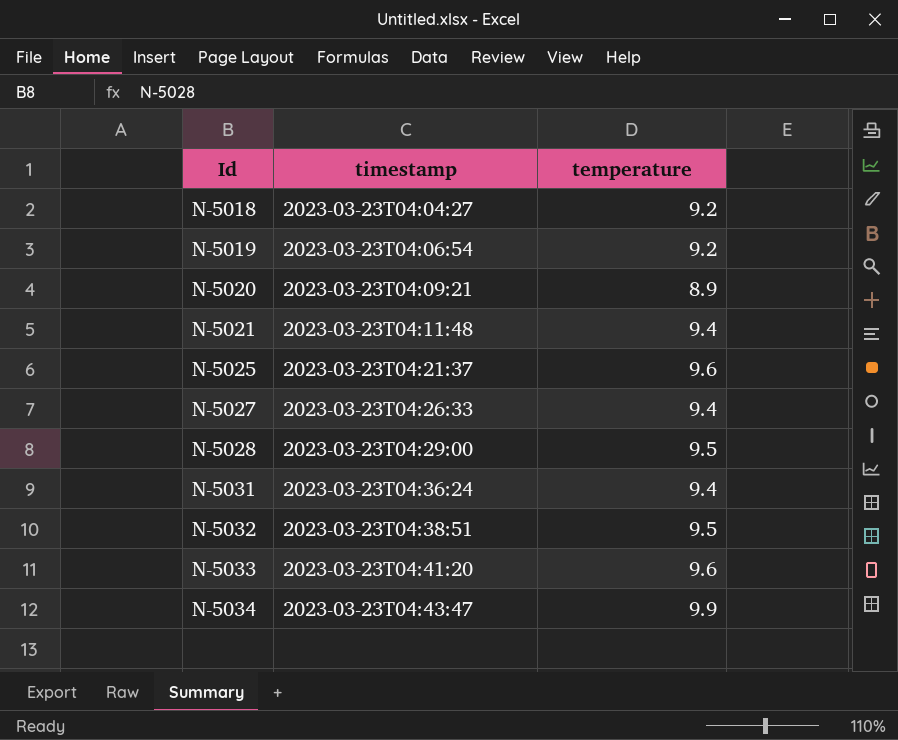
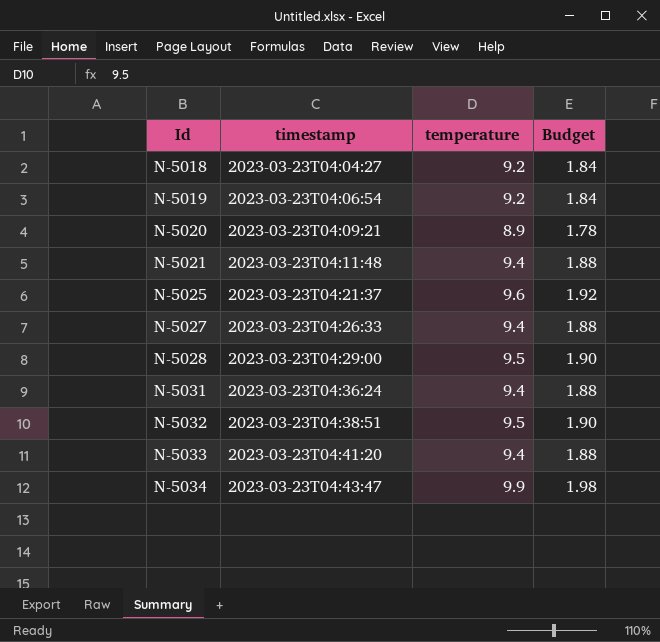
column Budget | formula: none -> [temperature] * 0.2
N-5033 | temperature: 9.6 -> 9.4

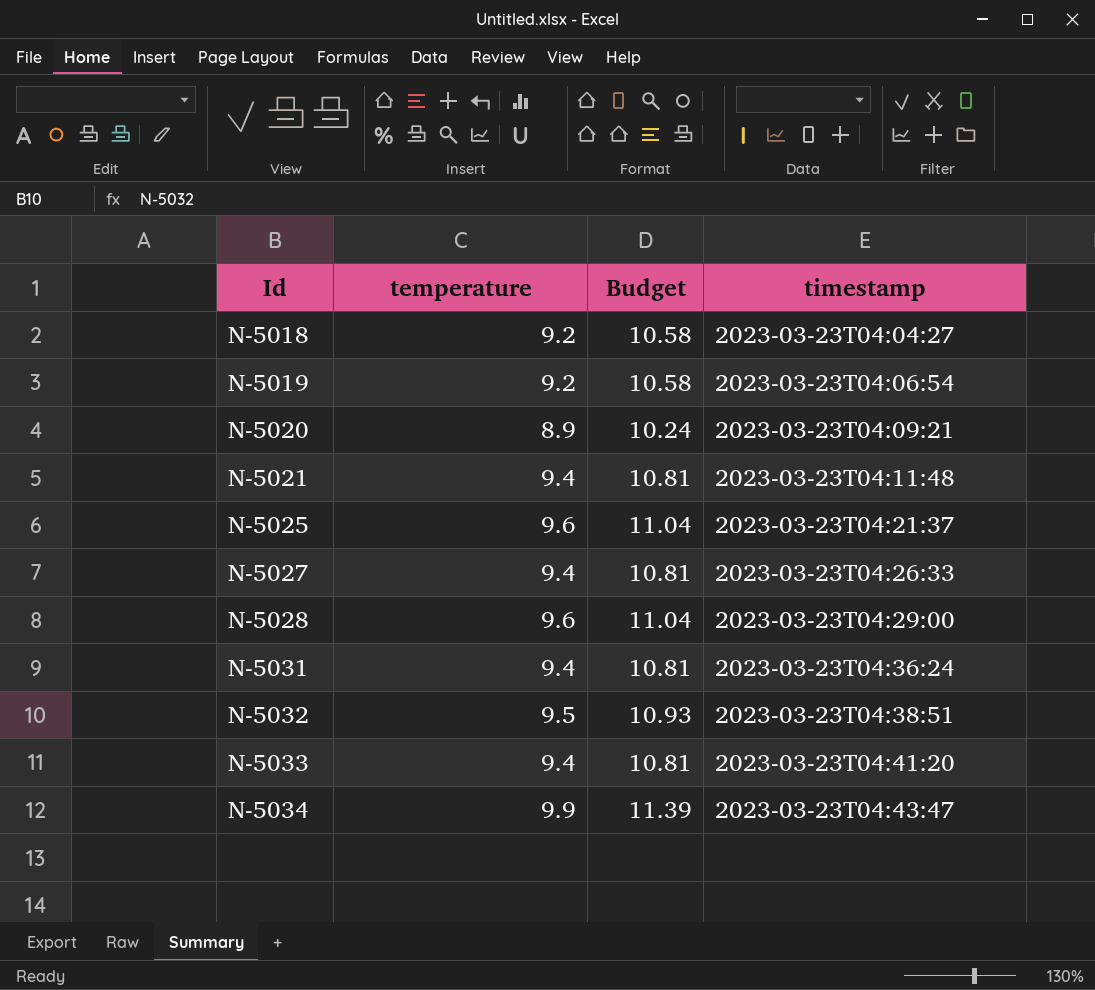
column Budget | formula: [temperature] * 0.2 -> [temperature] * 1.15
column timestamp | position: 2 -> 4
N-5028 | temperature: 9.5 -> 9.6

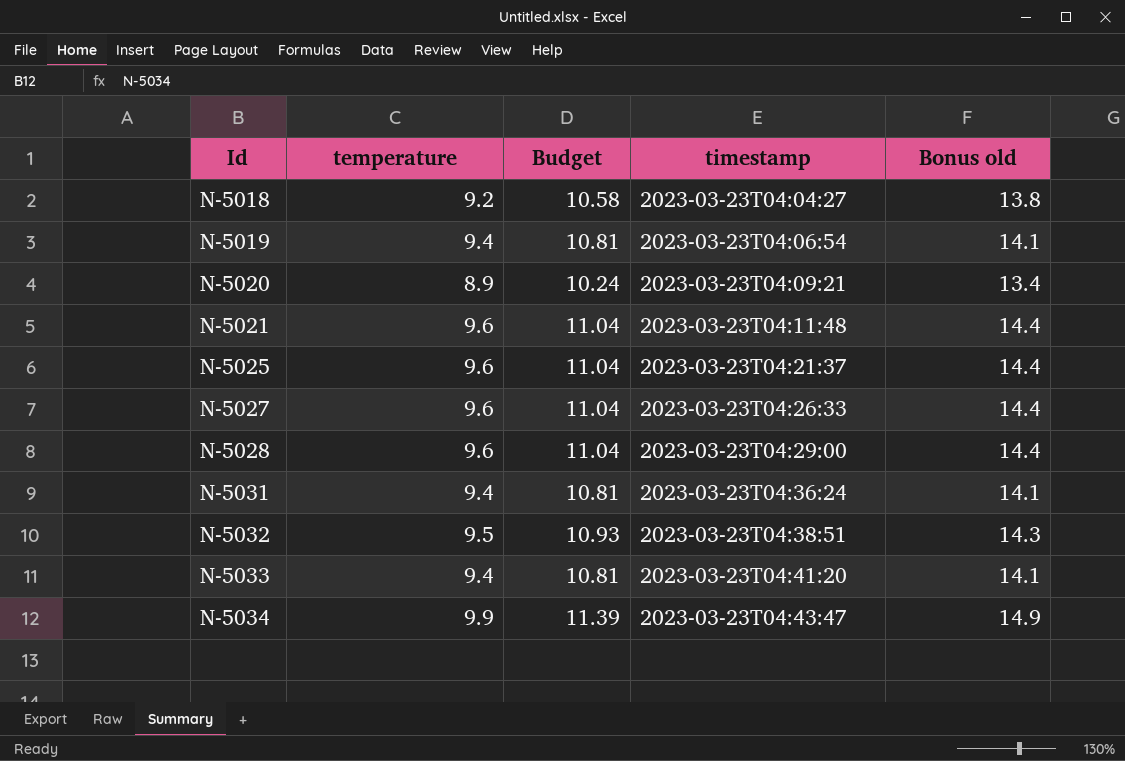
column Bonus old | formula: none -> [temperature] * 1.5
N-5019 | temperature: 9.2 -> 9.4
N-5019 | Budget: 10.58 -> 10.81
N-5021 | temperature: 9.4 -> 9.6
N-5021 | Budget: 10.81 -> 11.04
N-5027 | temperature: 9.4 -> 9.6
N-5027 | Budget: 10.81 -> 11.04

